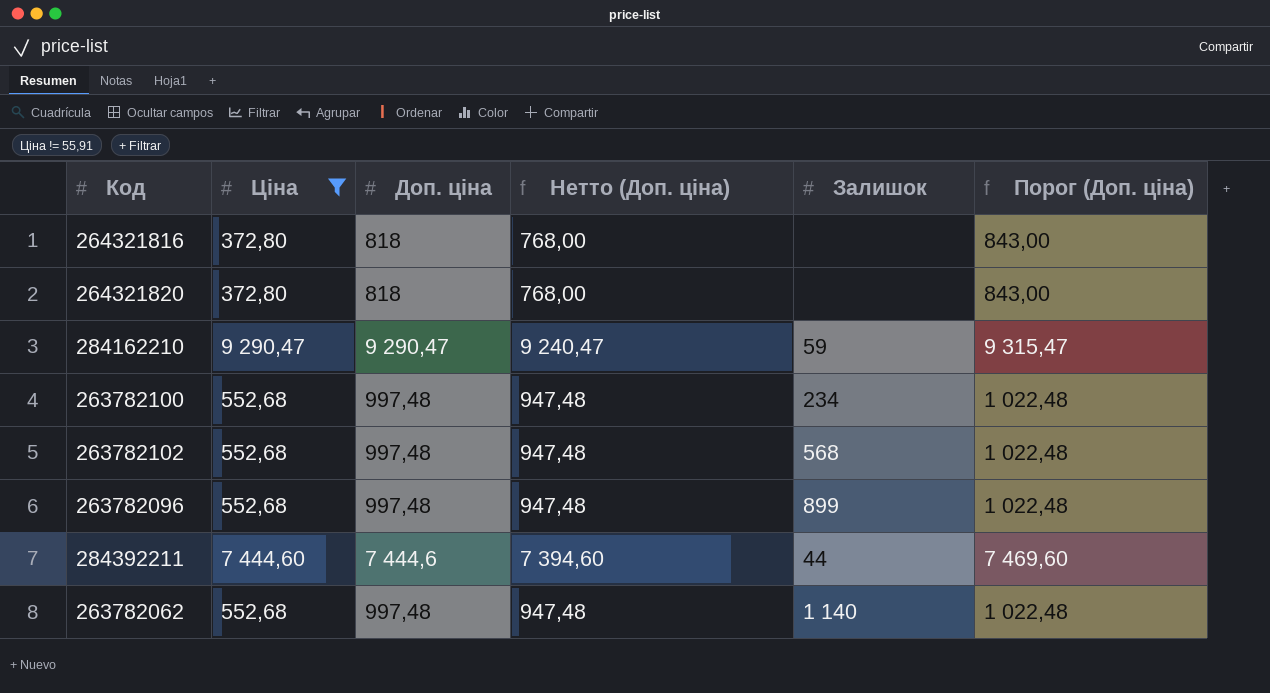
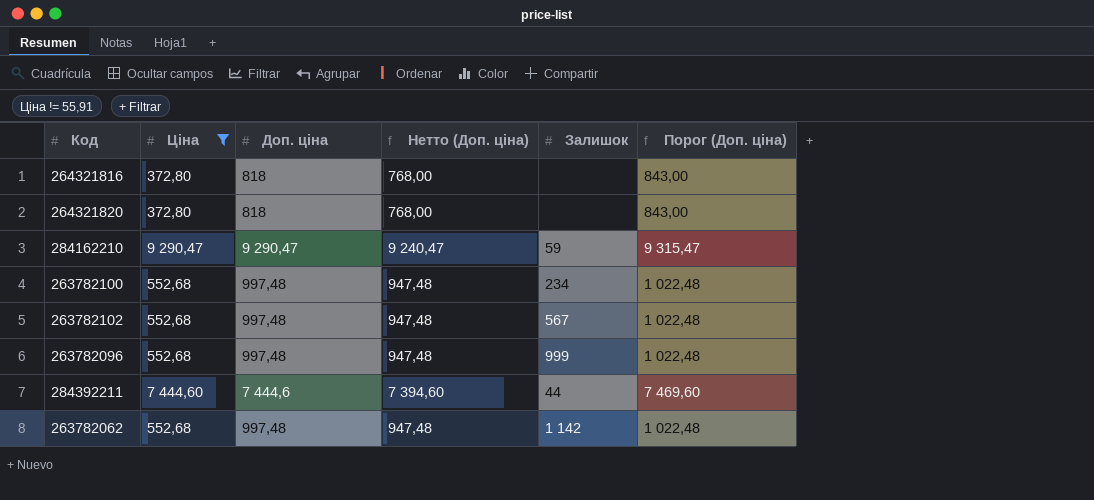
263782102 | Залишок: 568 -> 567
263782096 | Залишок: 899 -> 999
263782062 | Залишок: 1 140 -> 1 142

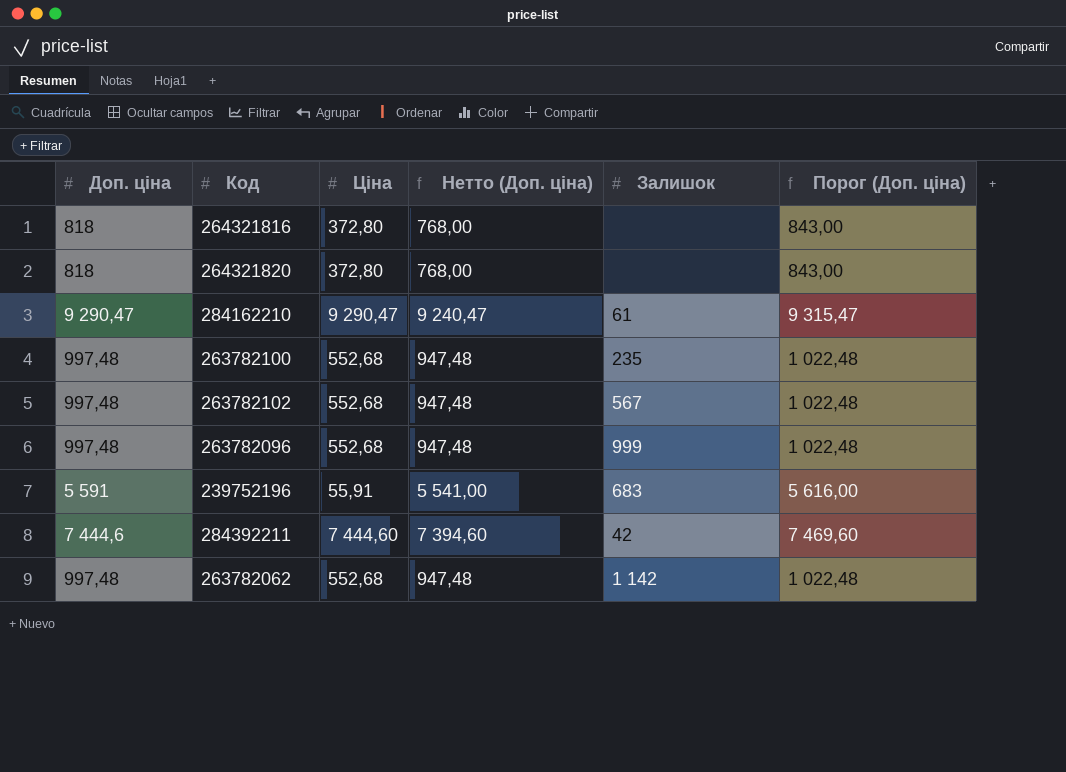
filter: Ціна != 55,91 -> none
column Доп. ціна | position: 3 -> 1
284162210 | Залишок: 59 -> 61
263782100 | Залишок: 234 -> 235
284392211 | Залишок: 44 -> 42

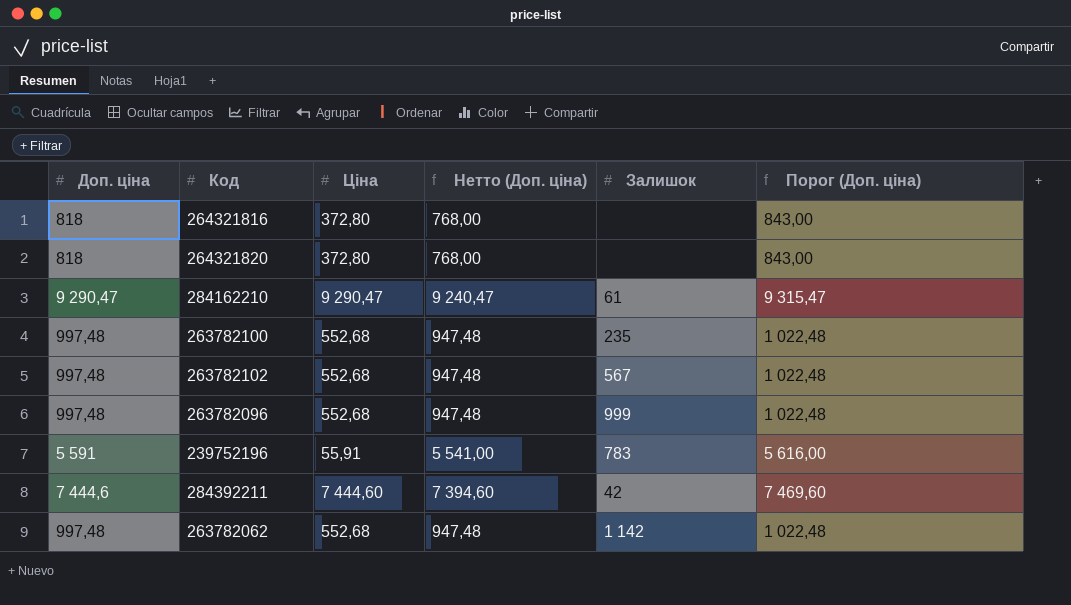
239752196 | Залишок: 683 -> 783

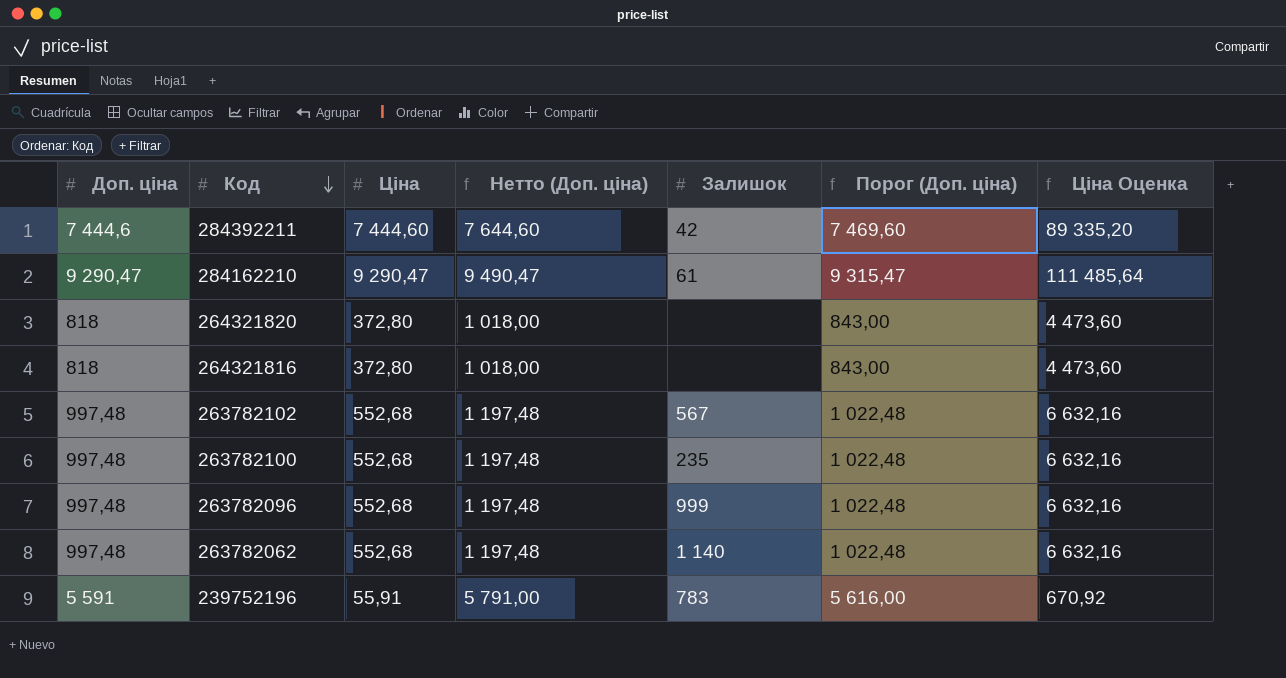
row order: none -> Код descending
column Нетто (Доп. ціна) | formula: [Доп. ціна] - 50 -> [Доп. ціна] + 200
column Ціна Оценка | formula: none -> [Ціна] * 12
263782062 | Залишок: 1 142 -> 1 140

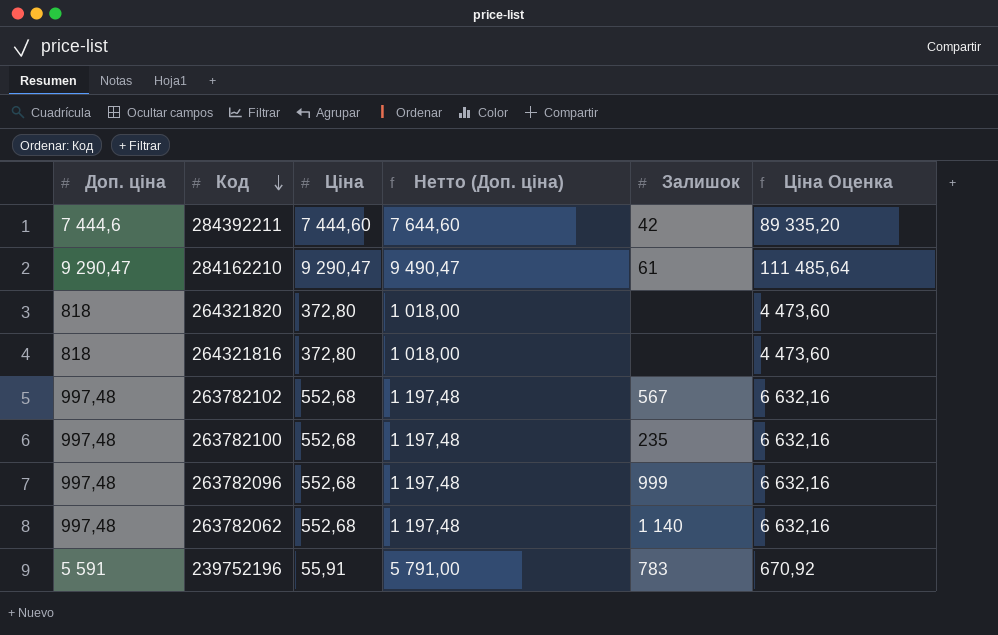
column Порог (Доп. ціна) | formula: [Доп. ціна] + 25 -> none

